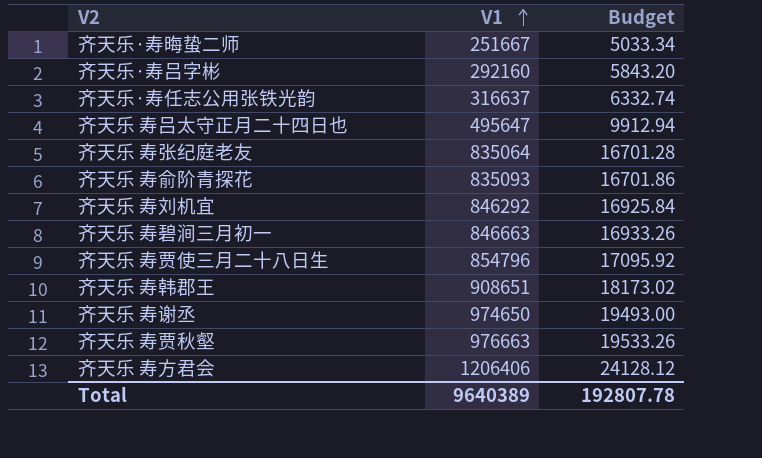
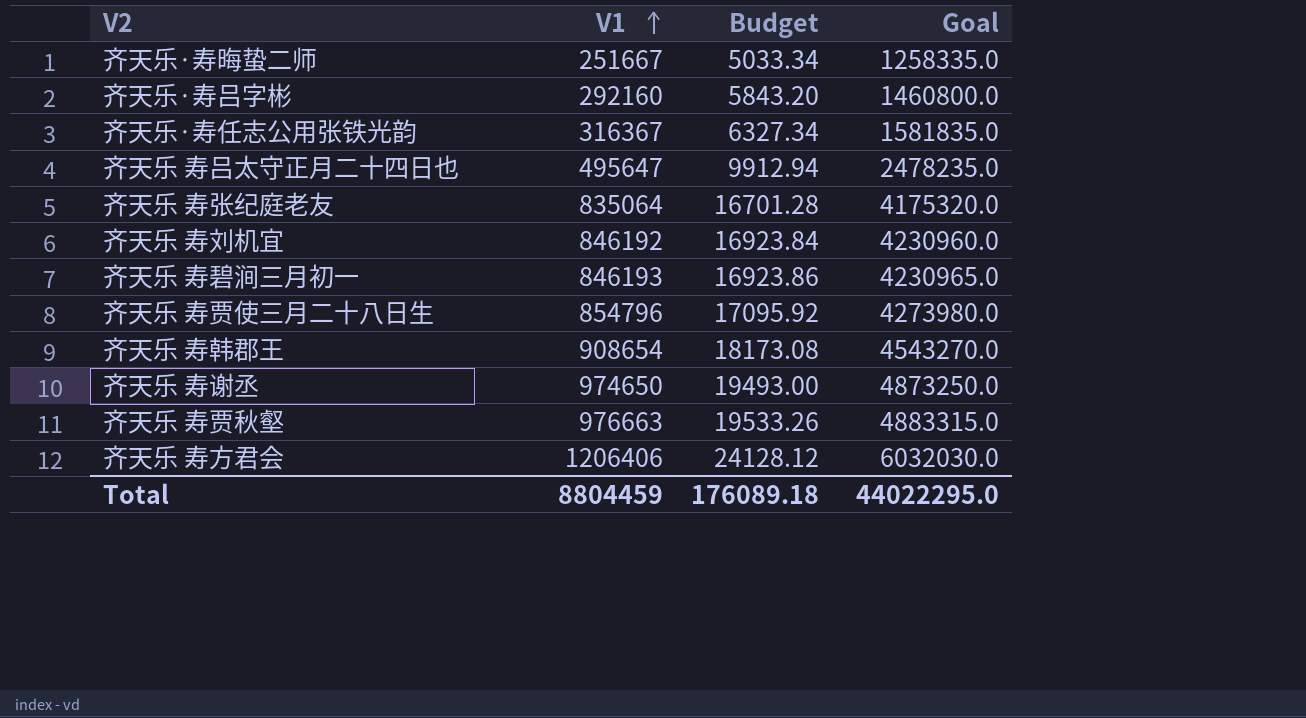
column Goal | formula: none -> [V1] * 5
row 齐天乐 寿俞阶青探花: 835093 | 16701.86 -> none
齐天乐·寿任志公用张铁光韵 | V1: 316637 -> 316367
齐天乐·寿任志公用张铁光韵 | Budget: 6332.74 -> 6327.34
齐天乐 寿刘机宜 | V1: 846292 -> 846192
齐天乐 寿刘机宜 | Budget: 16925.84 -> 16923.84
齐天乐 寿碧涧三月初一 | V1: 846663 -> 846193
齐天乐 寿碧涧三月初一 | Budget: 16933.26 -> 16923.86
齐天乐 寿韩郡王 | V1: 908651 -> 908654
齐天乐 寿韩郡王 | Budget: 18173.02 -> 18173.08
Total | V1: 9640389 -> 8804459
Total | Budget: 192807.78 -> 176089.18

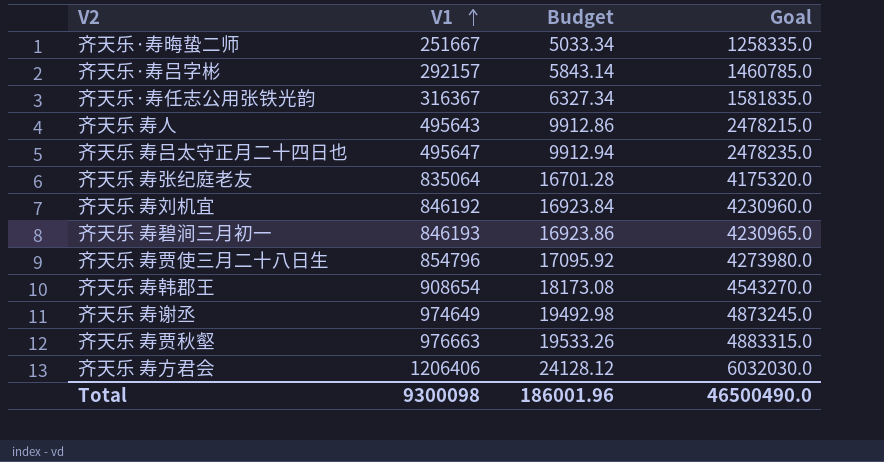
齐天乐·寿吕字彬 | V1: 292160 -> 292157
齐天乐·寿吕字彬 | Budget: 5843.20 -> 5843.14
齐天乐·寿吕字彬 | Goal: 1460800.0 -> 1460785.0
row 齐天乐 寿人: none -> 495643 | 9912.86 | 2478215.0
齐天乐 寿谢丞 | V1: 974650 -> 974649
齐天乐 寿谢丞 | Budget: 19493.00 -> 19492.98
齐天乐 寿谢丞 | Goal: 4873250.0 -> 4873245.0
Total | V1: 8804459 -> 9300098
Total | Budget: 176089.18 -> 186001.96
Total | Goal: 44022295.0 -> 46500490.0

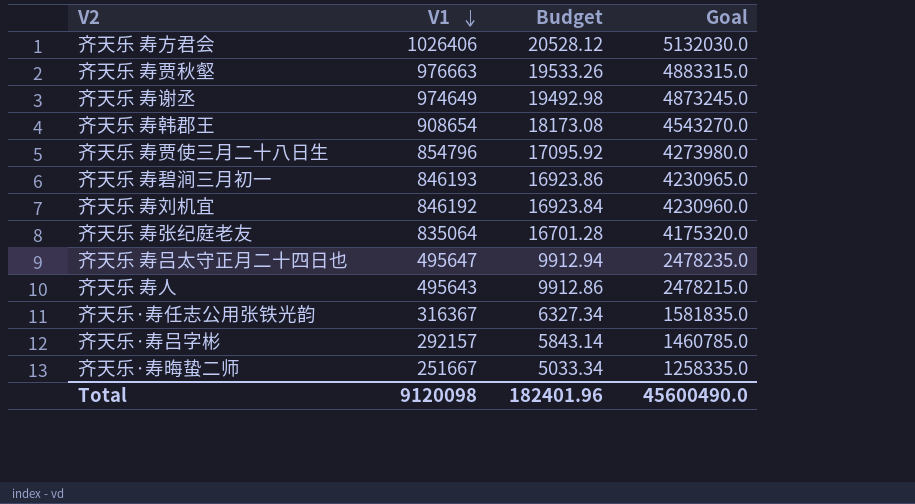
row order: V1 ascending -> V1 descending
齐天乐 寿方君会 | V1: 1206406 -> 1026406
齐天乐 寿方君会 | Budget: 24128.12 -> 20528.12
齐天乐 寿方君会 | Goal: 6032030.0 -> 5132030.0
Total | V1: 9300098 -> 9120098
Total | Budget: 186001.96 -> 182401.96
Total | Goal: 46500490.0 -> 45600490.0

